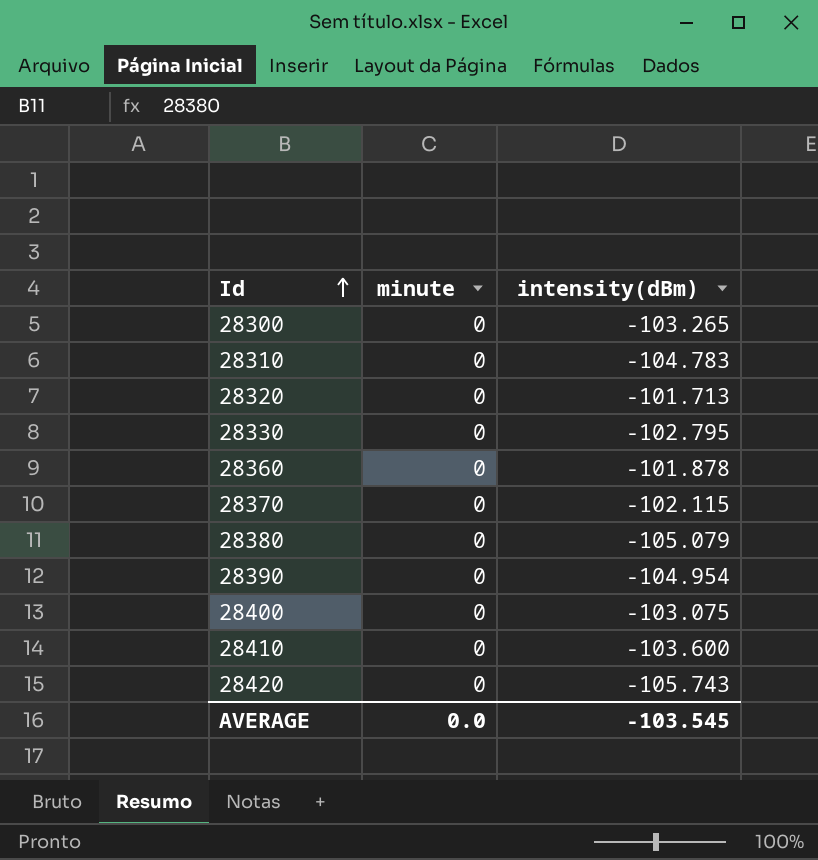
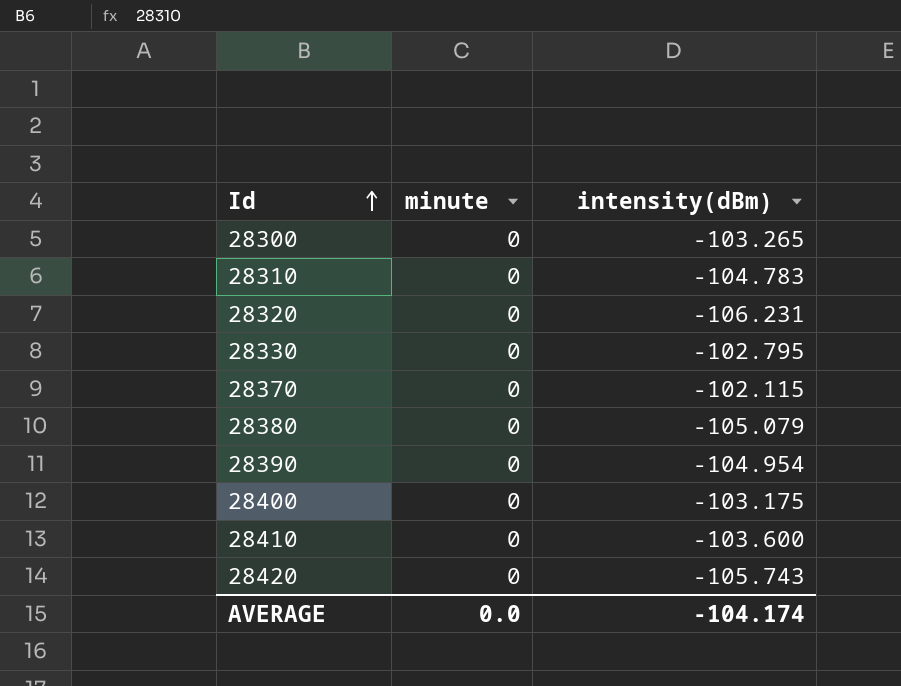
row 28360: 0 | -101.878 -> none
28320 | intensity(dBm): -101.713 -> -106.231
28400 | intensity(dBm): -103.075 -> -103.175
AVERAGE | intensity(dBm): -103.545 -> -104.174

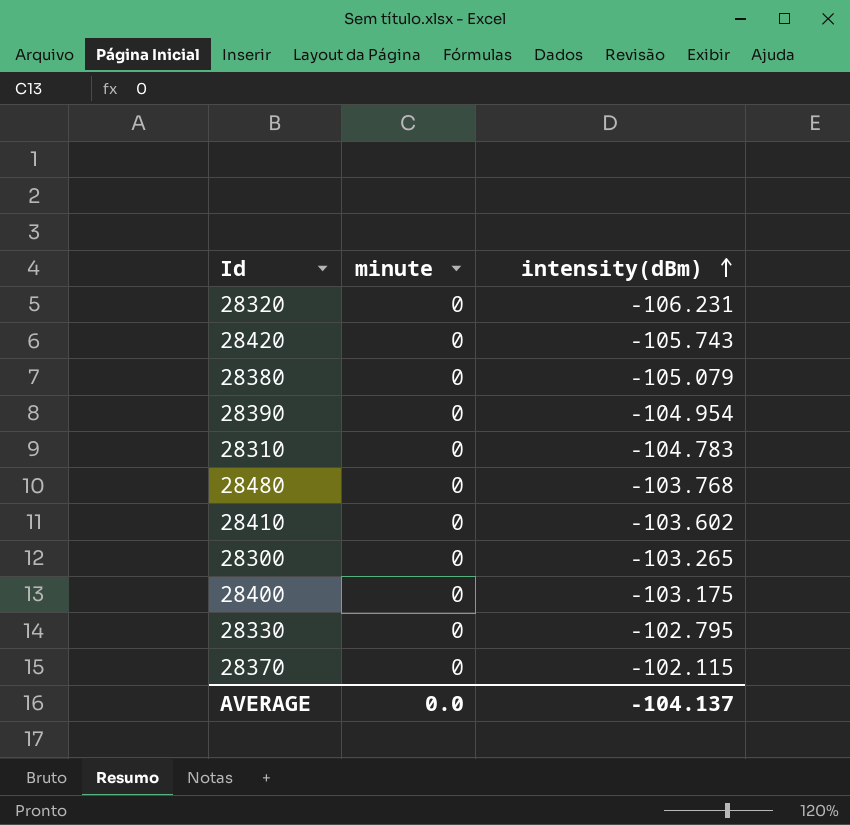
row order: Id ascending -> intensity(dBm) ascending
row 28480: none -> 0 | -103.768
28410 | intensity(dBm): -103.600 -> -103.602
AVERAGE | intensity(dBm): -104.174 -> -104.137

